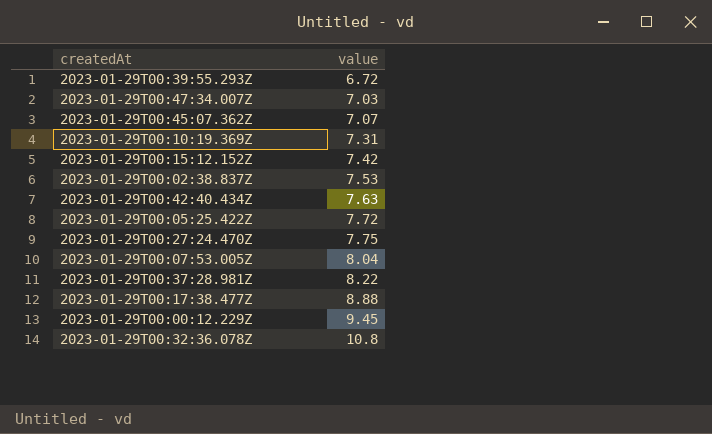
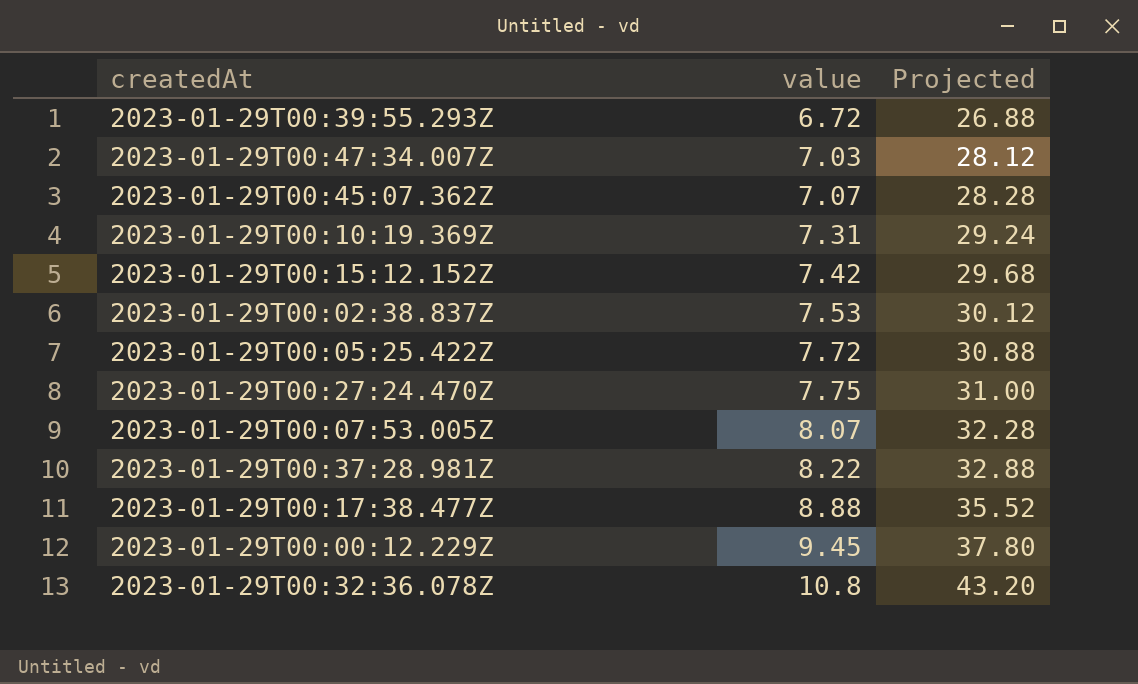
column Projected | formula: none -> [value] * 4
row 2023-01-29T00:42:40.434Z: 7.63 -> none
2023-01-29T00:07:53.005Z | value: 8.04 -> 8.07

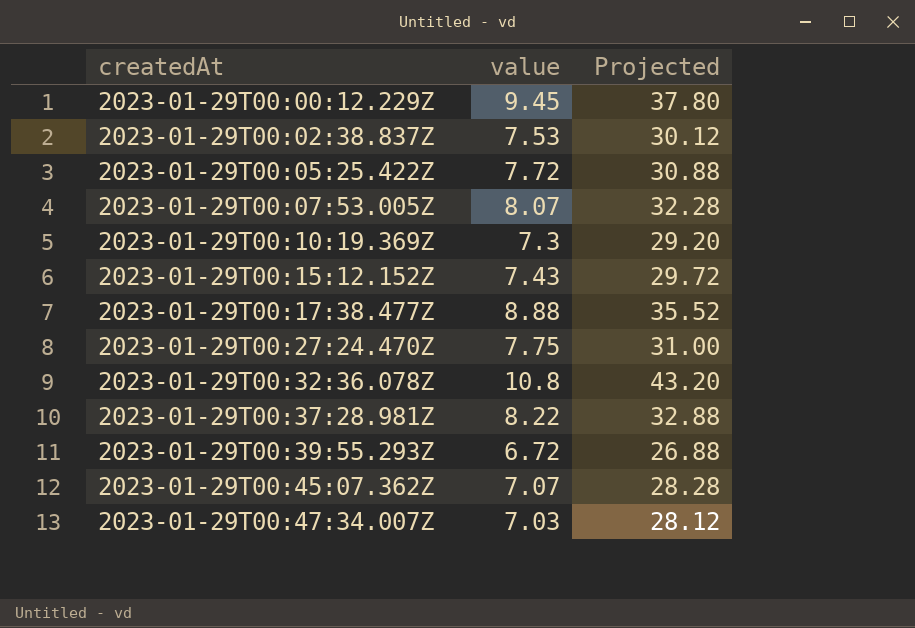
row order: value ascending -> createdAt ascending
2023-01-29T00:10:19.369Z | value: 7.31 -> 7.3
2023-01-29T00:10:19.369Z | Projected: 29.24 -> 29.20
2023-01-29T00:15:12.152Z | value: 7.42 -> 7.43
2023-01-29T00:15:12.152Z | Projected: 29.68 -> 29.72

